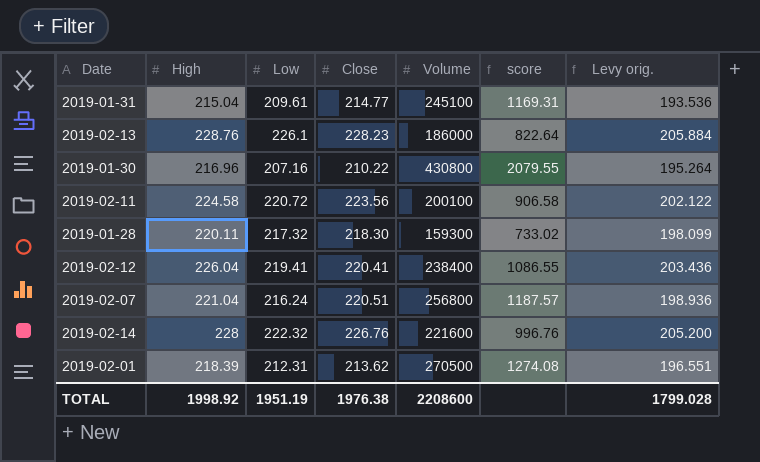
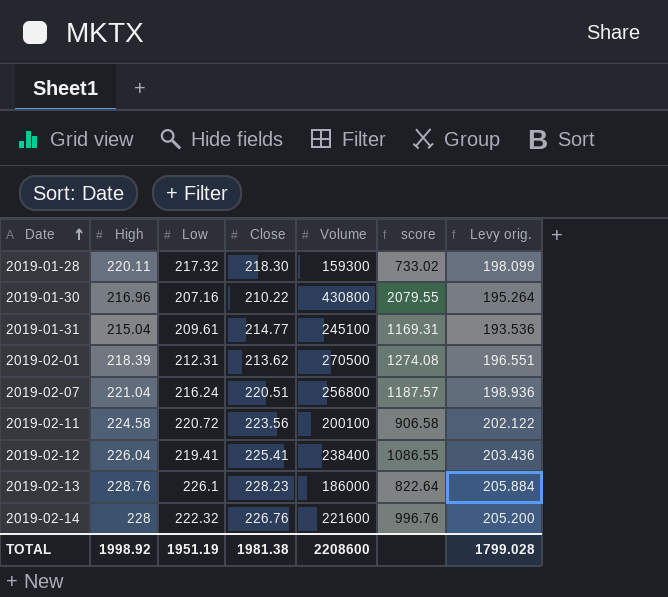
row order: none -> Date ascending
2019-02-12 | Close: 220.41 -> 225.41
TOTAL | Close: 1976.38 -> 1981.38

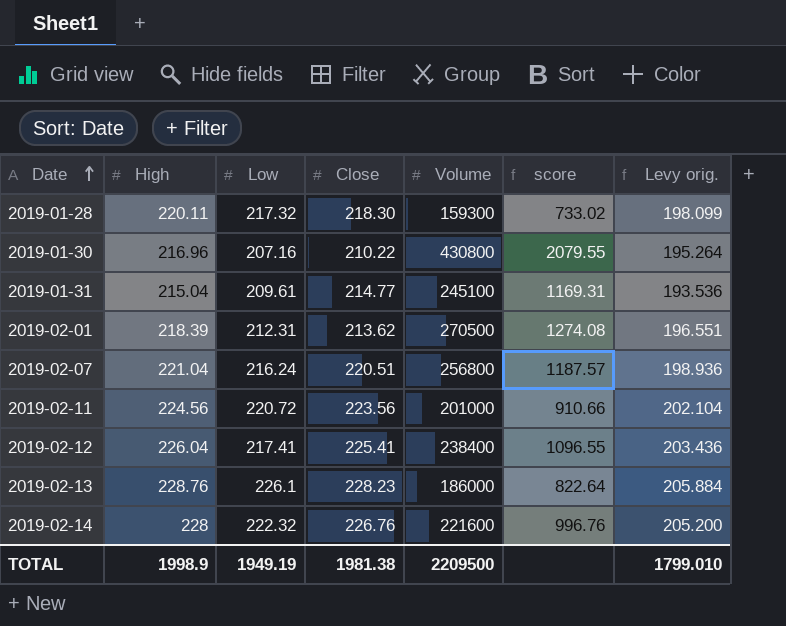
2019-02-11 | High: 224.58 -> 224.56
2019-02-11 | Volume: 200100 -> 201000
2019-02-11 | score: 906.58 -> 910.66
2019-02-11 | Levy orig.: 202.122 -> 202.104
2019-02-12 | Low: 219.41 -> 217.41
2019-02-12 | score: 1086.55 -> 1096.55
TOTAL | High: 1998.92 -> 1998.9
TOTAL | Low: 1951.19 -> 1949.19
TOTAL | Volume: 2208600 -> 2209500
TOTAL | Levy orig.: 1799.028 -> 1799.010

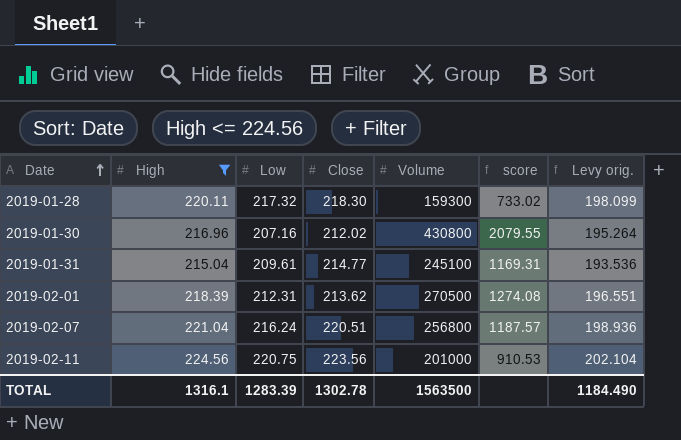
filter: none -> High <= 224.56
2019-01-30 | Close: 210.22 -> 212.02
2019-02-11 | Low: 220.72 -> 220.75
2019-02-11 | score: 910.66 -> 910.53
TOTAL | High: 1998.9 -> 1316.1
TOTAL | Low: 1949.19 -> 1283.39
TOTAL | Close: 1981.38 -> 1302.78
TOTAL | Volume: 2209500 -> 1563500
TOTAL | Levy orig.: 1799.010 -> 1184.490

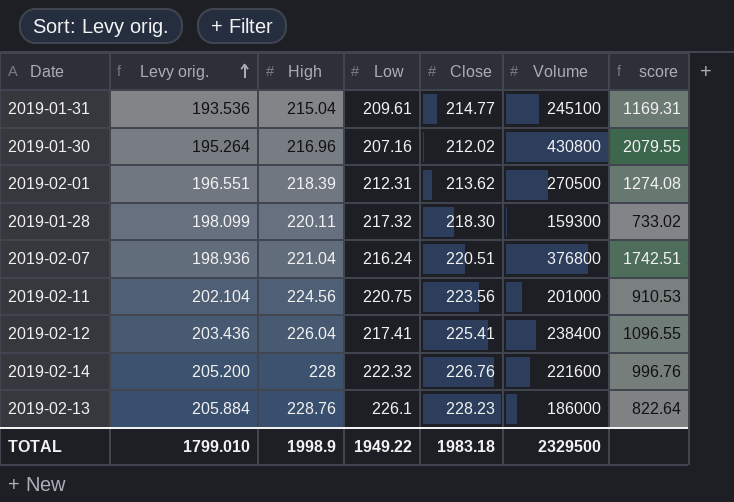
filter: High <= 224.56 -> none
row order: Date ascending -> Levy orig. ascending
column Levy orig. | position: 7 -> 2
2019-02-07 | Volume: 256800 -> 376800
2019-02-07 | score: 1187.57 -> 1742.51
TOTAL | Levy orig.: 1184.490 -> 1799.010
TOTAL | High: 1316.1 -> 1998.9
TOTAL | Low: 1283.39 -> 1949.22
TOTAL | Close: 1302.78 -> 1983.18
TOTAL | Volume: 1563500 -> 2329500

